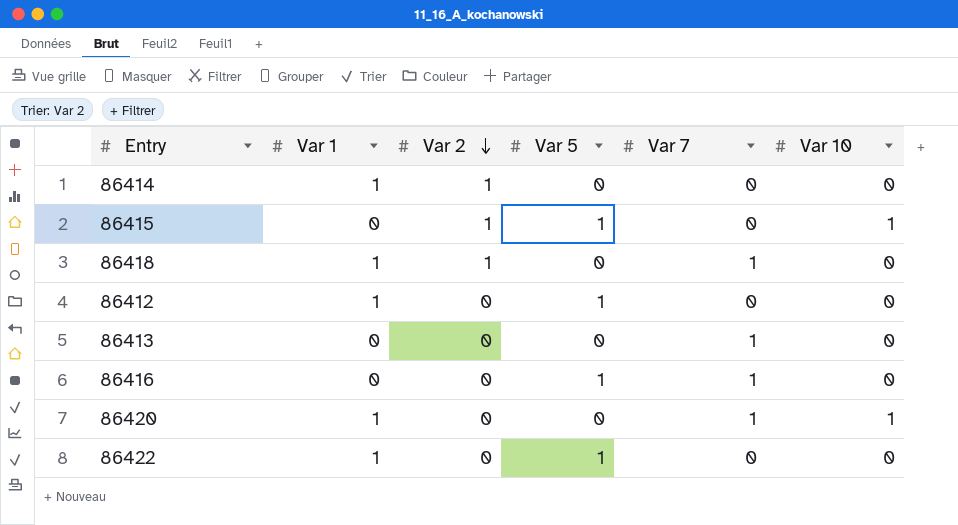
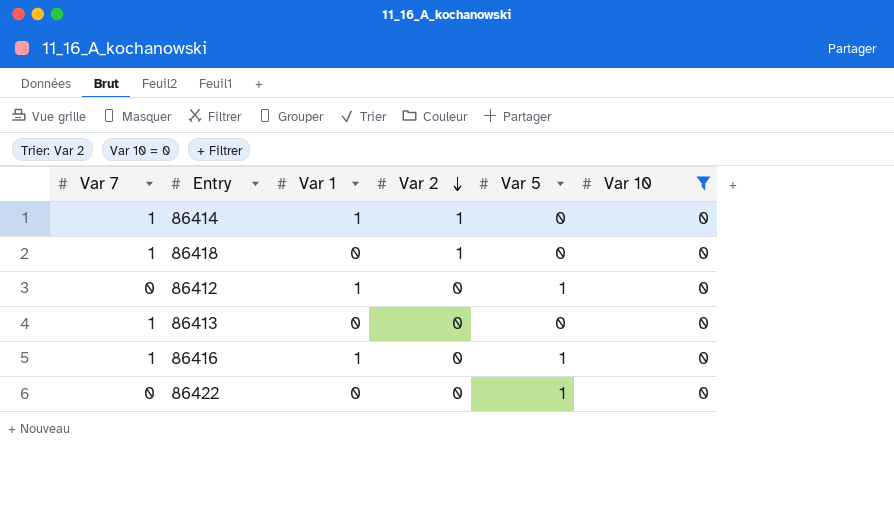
filter: none -> Var 10 = 0
column Var 7 | position: 5 -> 1
86414 | Var 7: 0 -> 1
86418 | Var 1: 1 -> 0
86416 | Var 1: 0 -> 1
86422 | Var 1: 1 -> 0

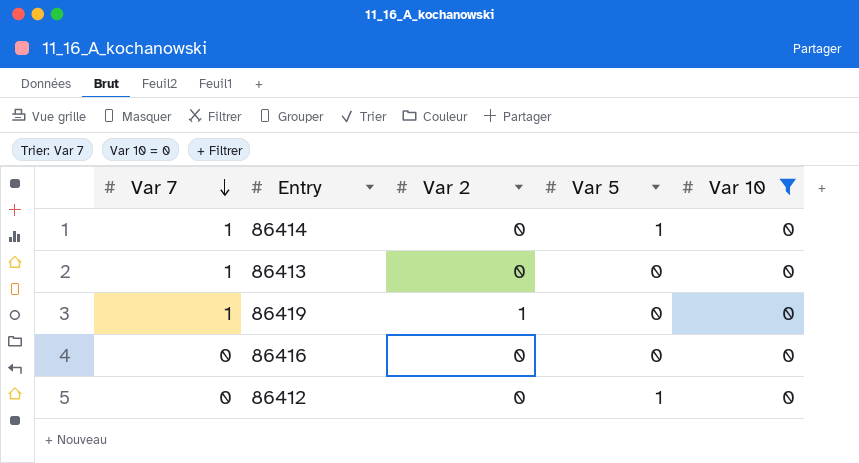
row order: Var 2 descending -> Var 7 descending
column Var 1 | position: 3 -> none
row 86418: 1 | 0 | 1 | 0 | 0 -> none
row 86422: 0 | 0 | 0 | 1 | 0 -> none
86414 | Var 2: 1 -> 0
86414 | Var 5: 0 -> 1
row 86419: none -> 1 | 1 | 0 | 0
86416 | Var 7: 1 -> 0
86416 | Var 5: 1 -> 0

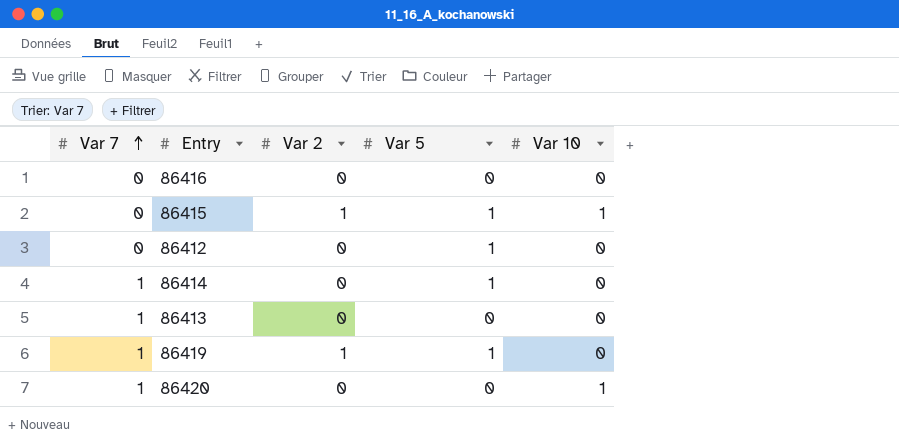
filter: Var 10 = 0 -> none
row order: Var 7 descending -> Var 7 ascending
86419 | Var 5: 0 -> 1

